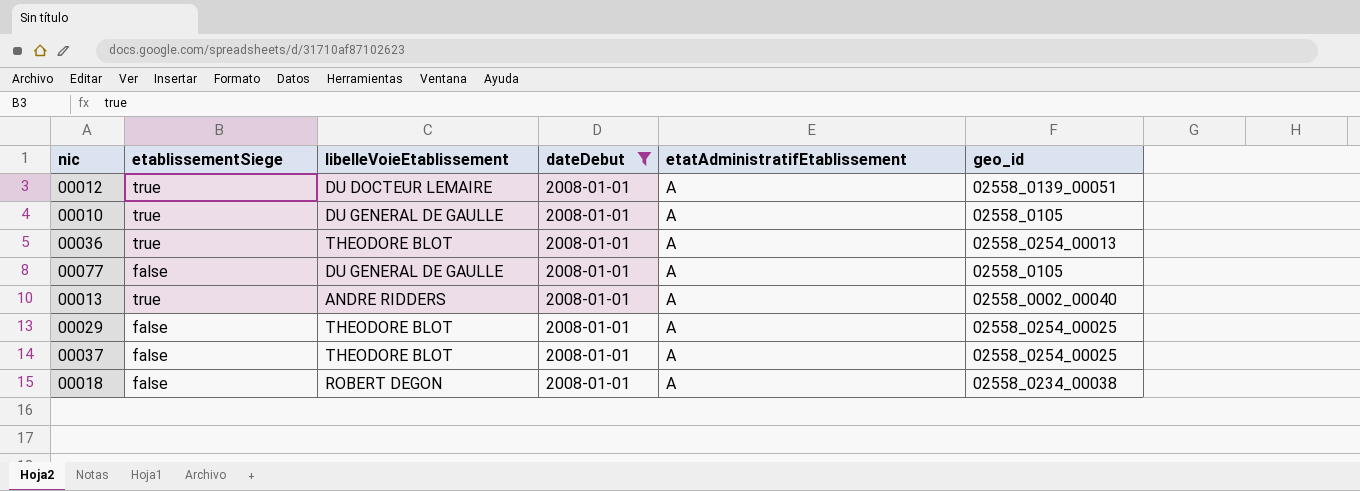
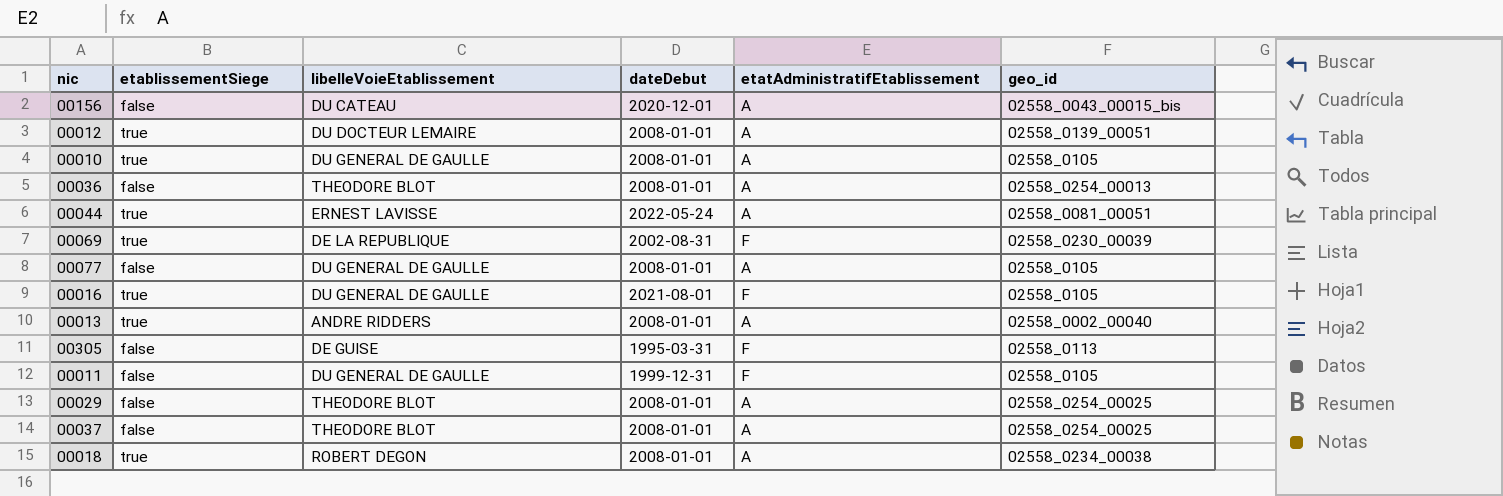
filter: dateDebut = 2008-01-01 -> none
00036 | etablissementSiege: true -> false
00018 | etablissementSiege: false -> true

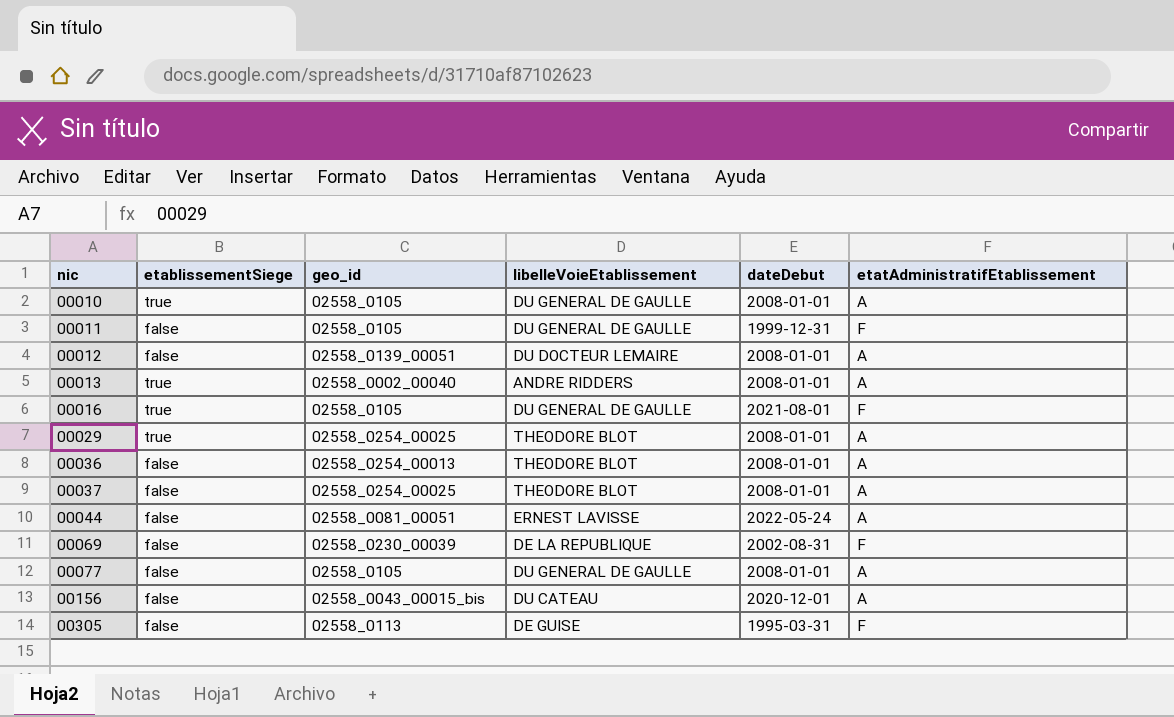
row order: none -> nic ascending
column geo_id | position: 6 -> 3
row 00018: true | ROBERT DEGON | 2008-01-01 | A | 02558_0234_00038 -> none
00012 | etablissementSiege: true -> false
00029 | etablissementSiege: false -> true
00044 | etablissementSiege: true -> false
00069 | etablissementSiege: true -> false

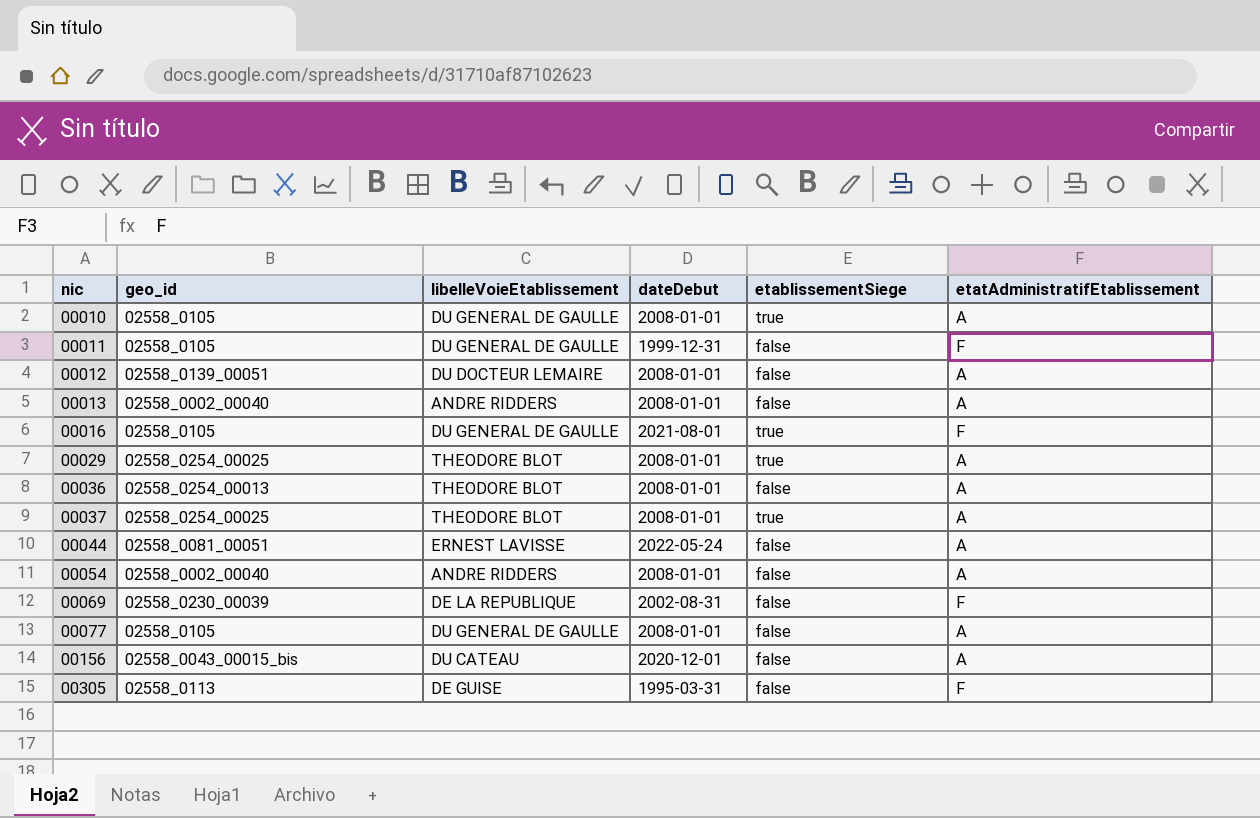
column etablissementSiege | position: 2 -> 5
00013 | etablissementSiege: true -> false
00037 | etablissementSiege: false -> true
row 00054: none -> 02558_0002_00040 | ANDRE RIDDERS | 2008-01-01 | false | A

